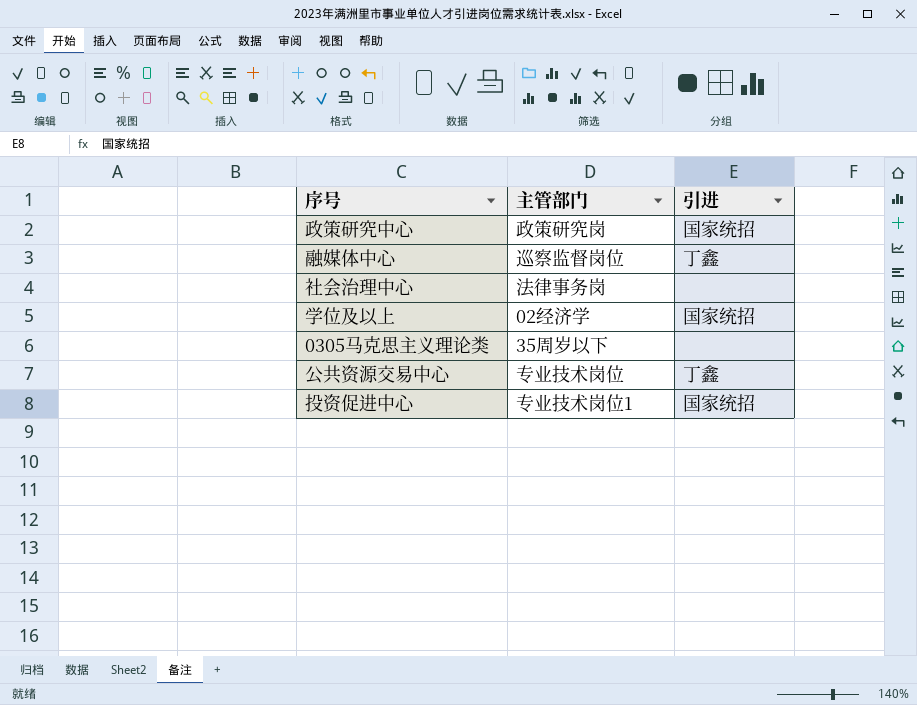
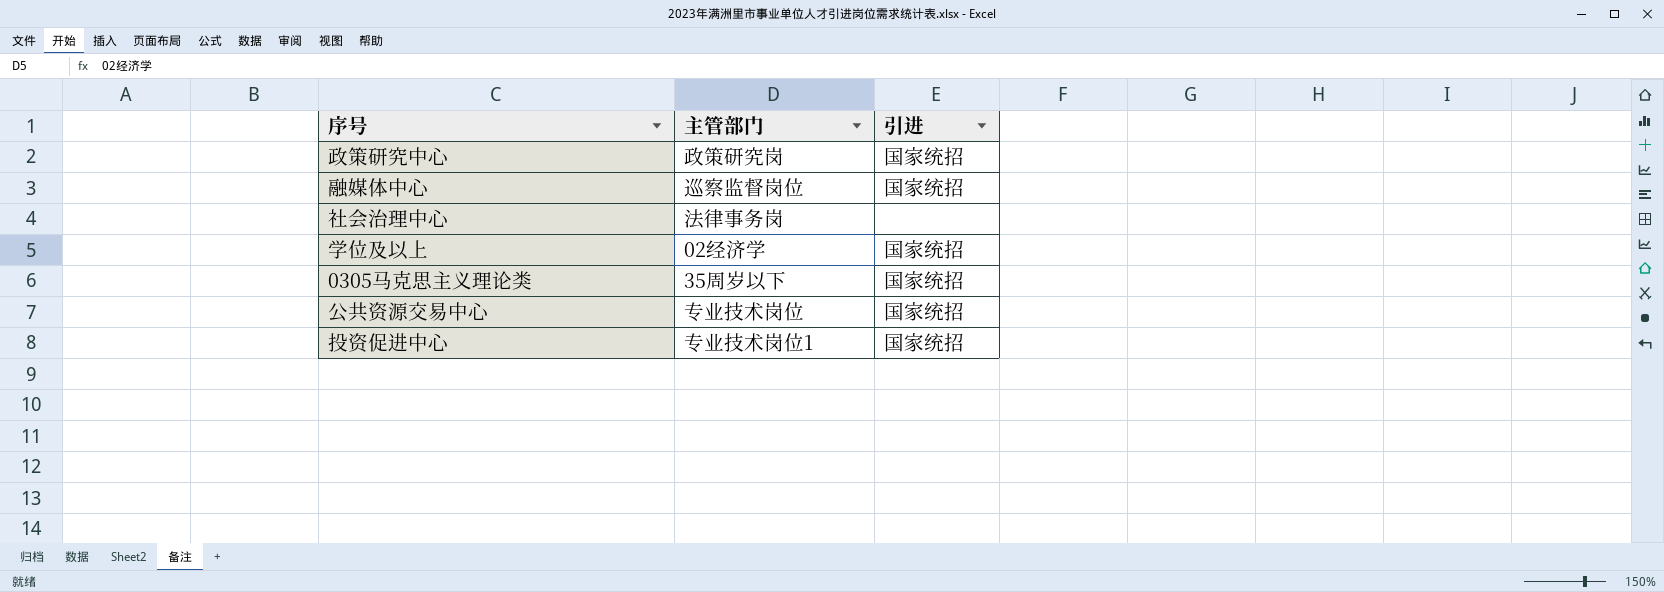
融媒体中心 | 引进: 丁鑫 -> 国家统招
0305马克思主义理论类 | 引进: none -> 国家统招
公共资源交易中心 | 引进: 丁鑫 -> 国家统招

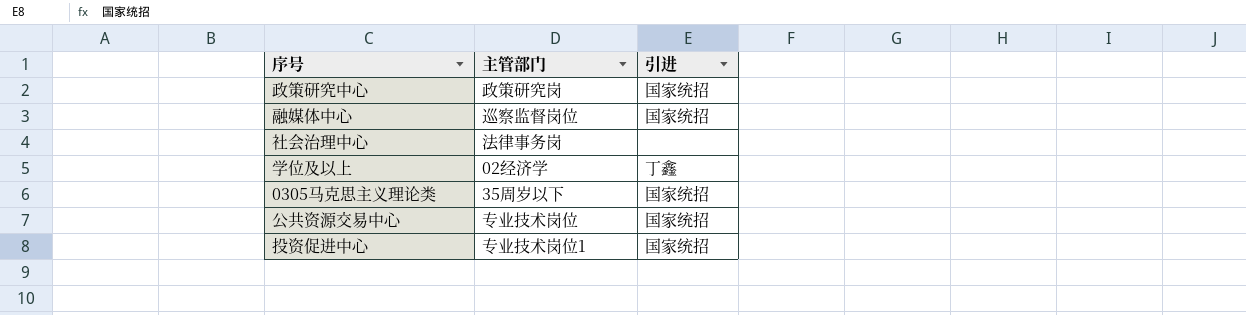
学位及以上 | 引进: 国家统招 -> 丁鑫

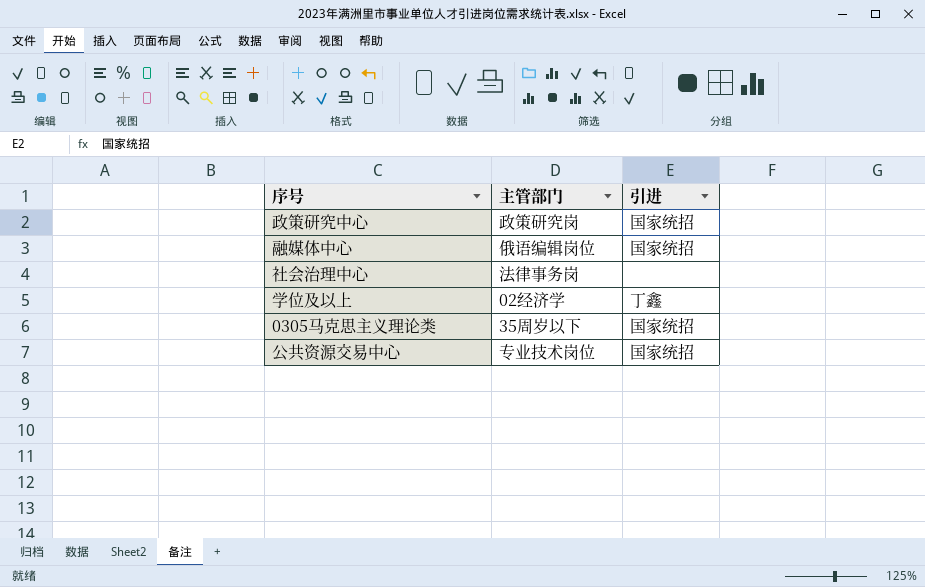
row 投资促进中心: 专业技术岗位1 | 国家统招 -> none
融媒体中心 | 主管部门: 巡察监督岗位 -> 俄语编辑岗位

